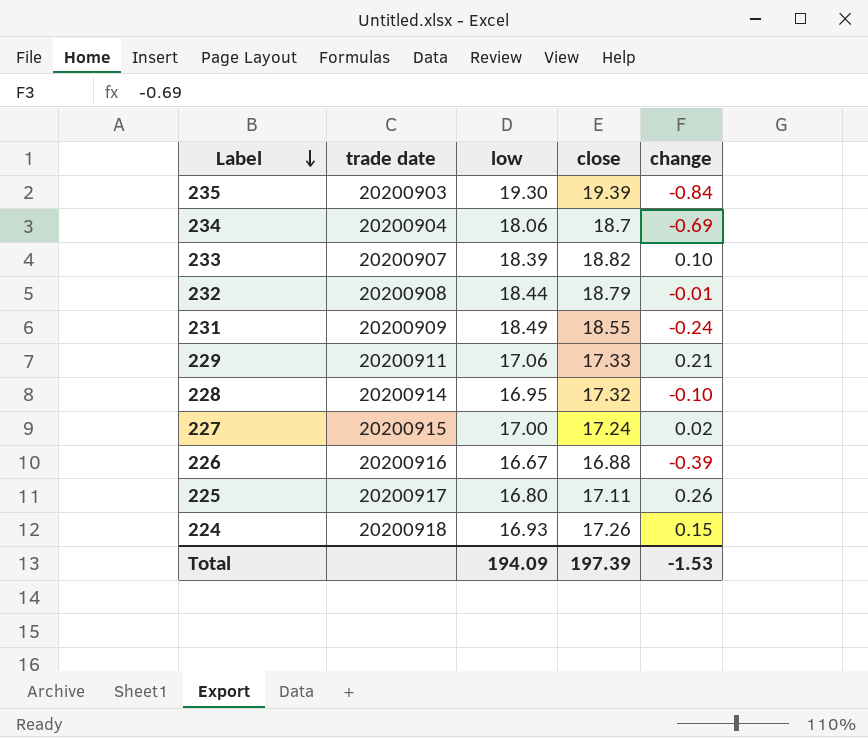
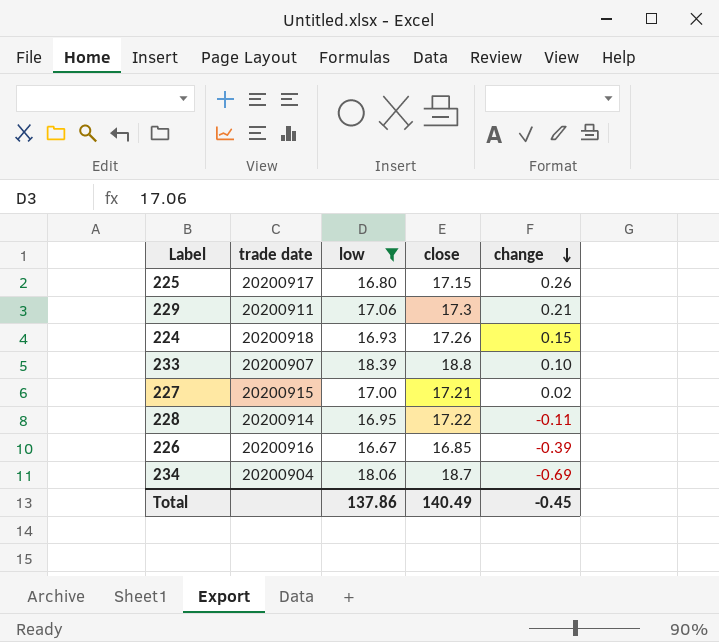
filter: none -> low <= 18.39
row order: Label descending -> change descending
225 | close: 17.11 -> 17.15
229 | close: 17.33 -> 17.3
233 | close: 18.82 -> 18.8
227 | close: 17.24 -> 17.21
228 | close: 17.32 -> 17.22
228 | change: -0.10 -> -0.11
226 | close: 16.88 -> 16.85
Total | low: 194.09 -> 137.86
Total | close: 197.39 -> 140.49
Total | change: -1.53 -> -0.45

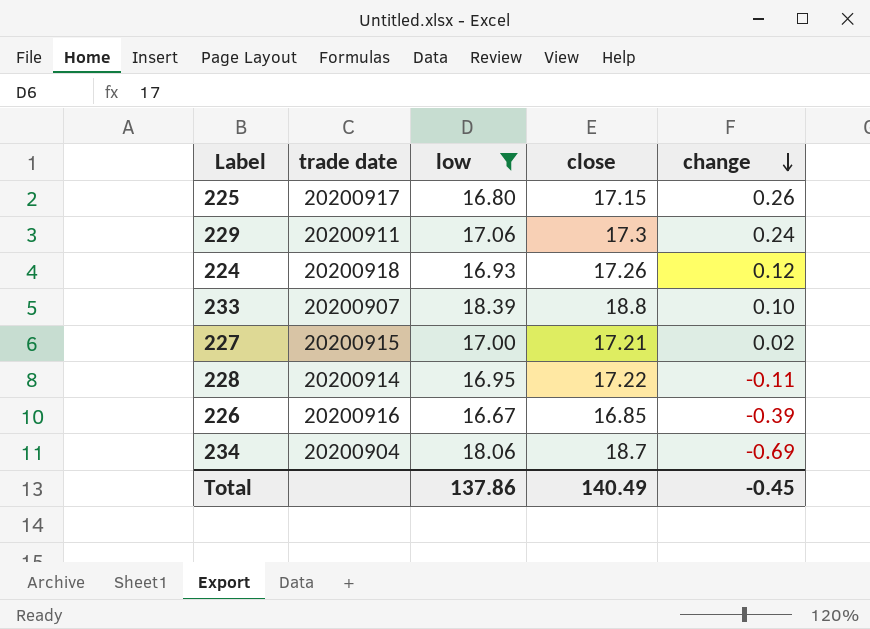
229 | change: 0.21 -> 0.24
224 | change: 0.15 -> 0.12

